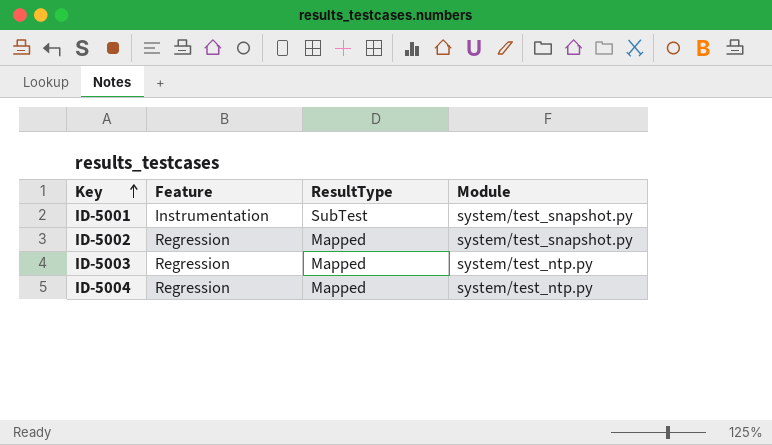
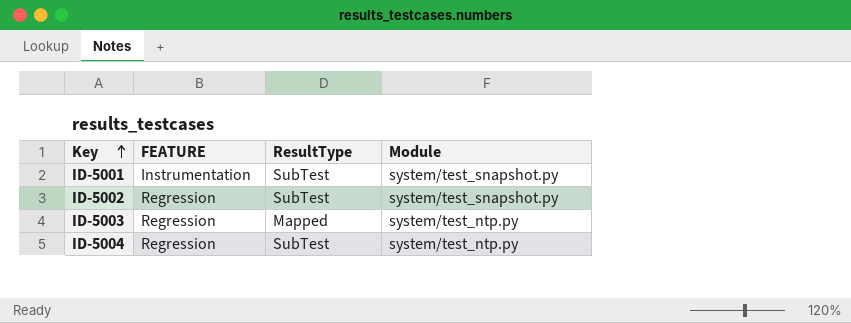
column name: Feature -> FEATURE
ID-5002 | ResultType: Mapped -> SubTest
ID-5004 | ResultType: Mapped -> SubTest

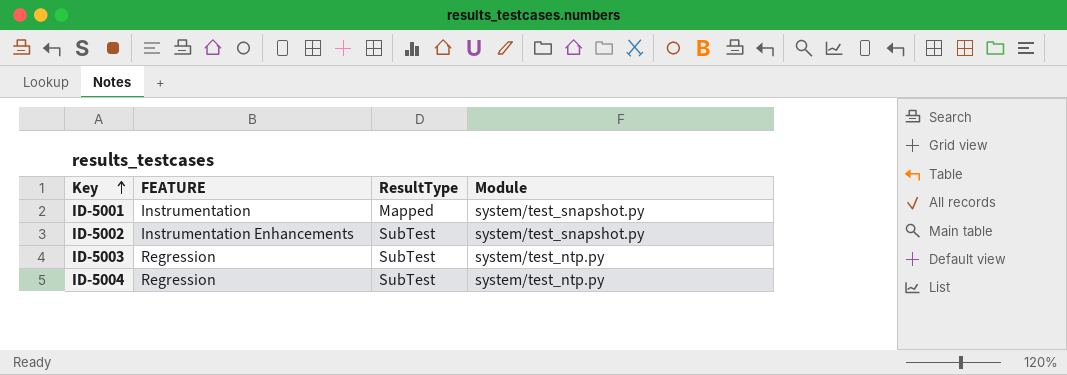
ID-5001 | ResultType: SubTest -> Mapped
ID-5002 | FEATURE: Regression -> Instrumentation Enhancements
ID-5003 | ResultType: Mapped -> SubTest

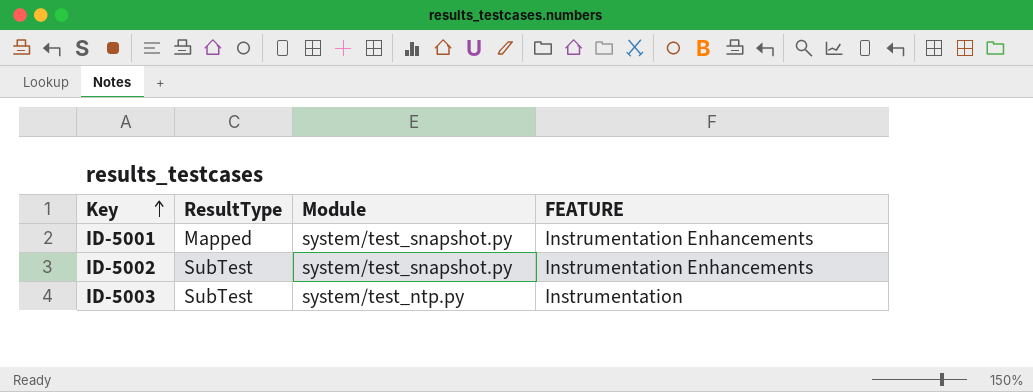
column FEATURE | position: 2 -> 4
row ID-5004: Regression | SubTest | system/test_ntp.py -> none
ID-5001 | FEATURE: Instrumentation -> Instrumentation Enhancements
ID-5003 | FEATURE: Regression -> Instrumentation

